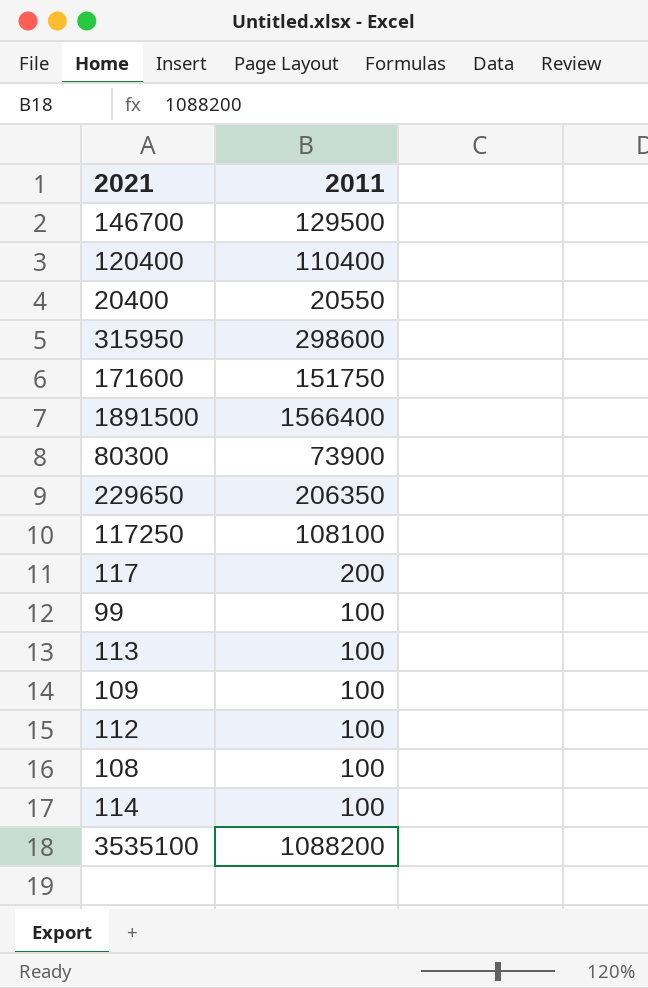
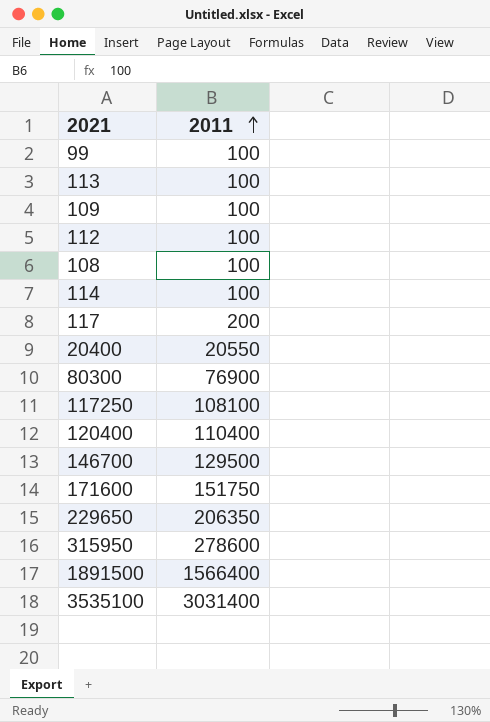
row order: none -> 2011 ascending
80300 | 2011: 73900 -> 76900
315950 | 2011: 298600 -> 278600
3535100 | 2011: 1088200 -> 3031400

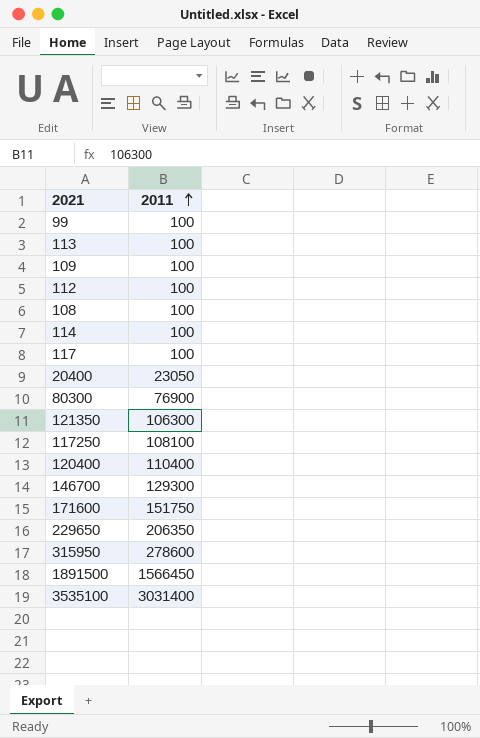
117 | 2011: 200 -> 100
20400 | 2011: 20550 -> 23050
row 121350: none -> 106300
146700 | 2011: 129500 -> 129300
1891500 | 2011: 1566400 -> 1566450

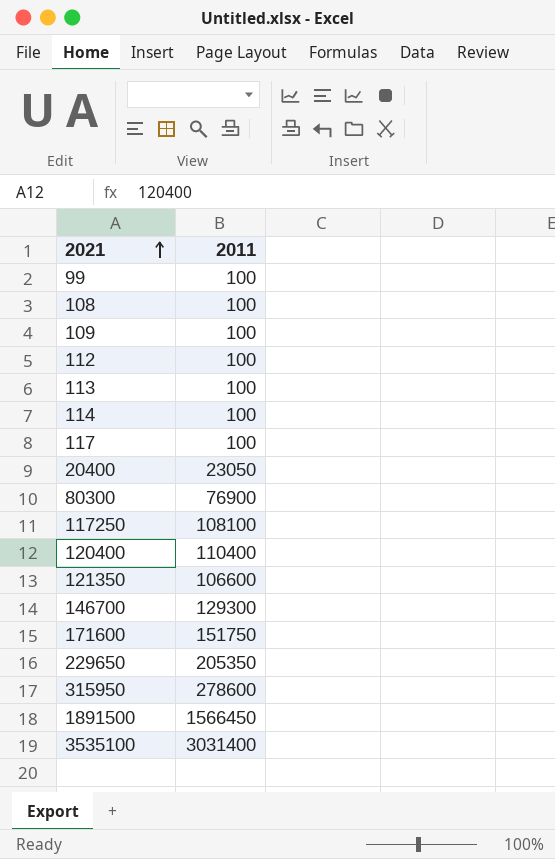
row order: 2011 ascending -> 2021 ascending
121350 | 2011: 106300 -> 106600
229650 | 2011: 206350 -> 205350

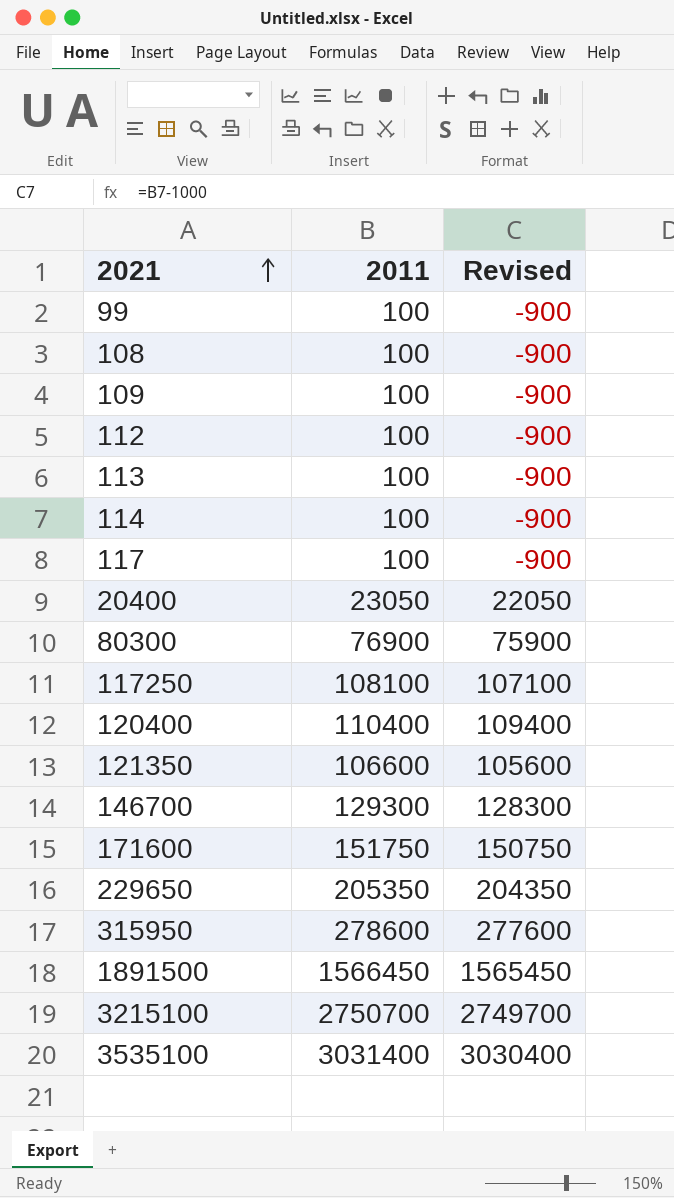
column Revised | formula: none -> [2011] - 1000
row 3215100: none -> 2750700 | 2749700

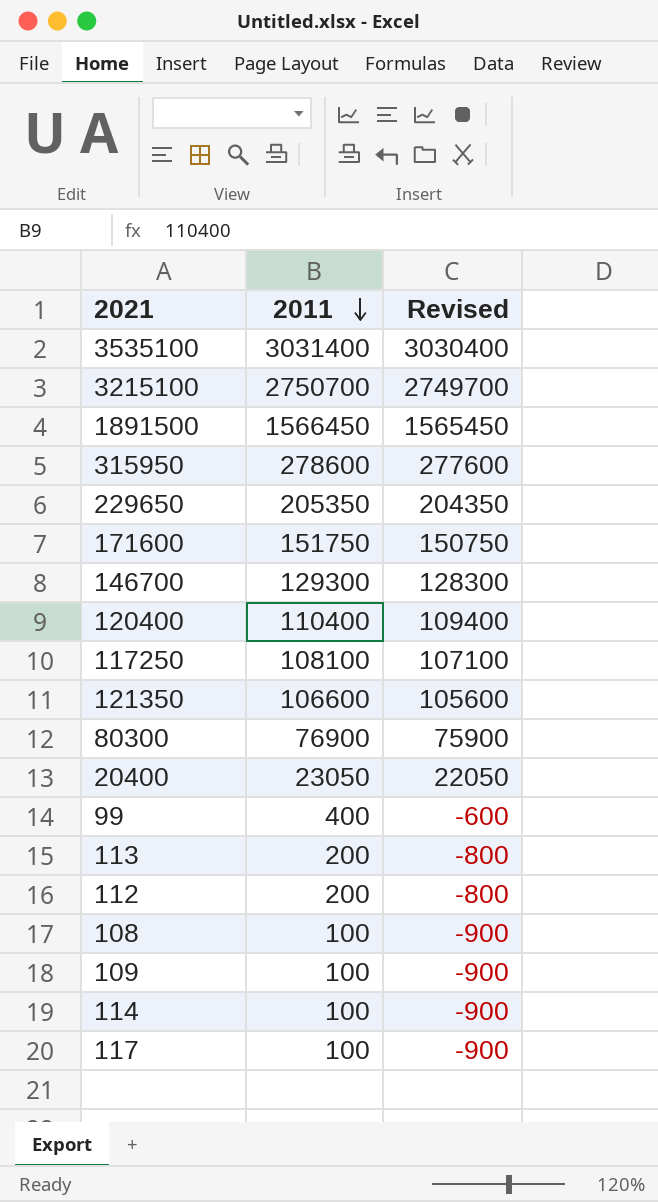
row order: 2021 ascending -> 2011 descending
99 | 2011: 100 -> 400
99 | Revised: -900 -> -600
113 | 2011: 100 -> 200
113 | Revised: -900 -> -800
112 | 2011: 100 -> 200
112 | Revised: -900 -> -800

